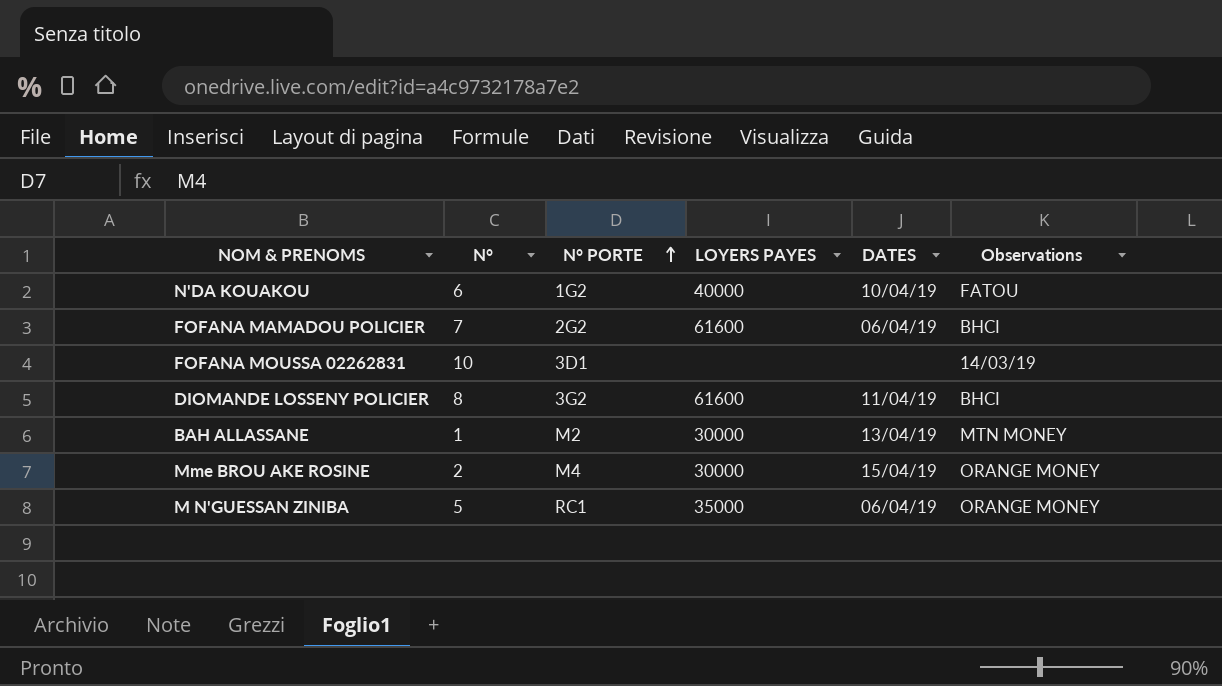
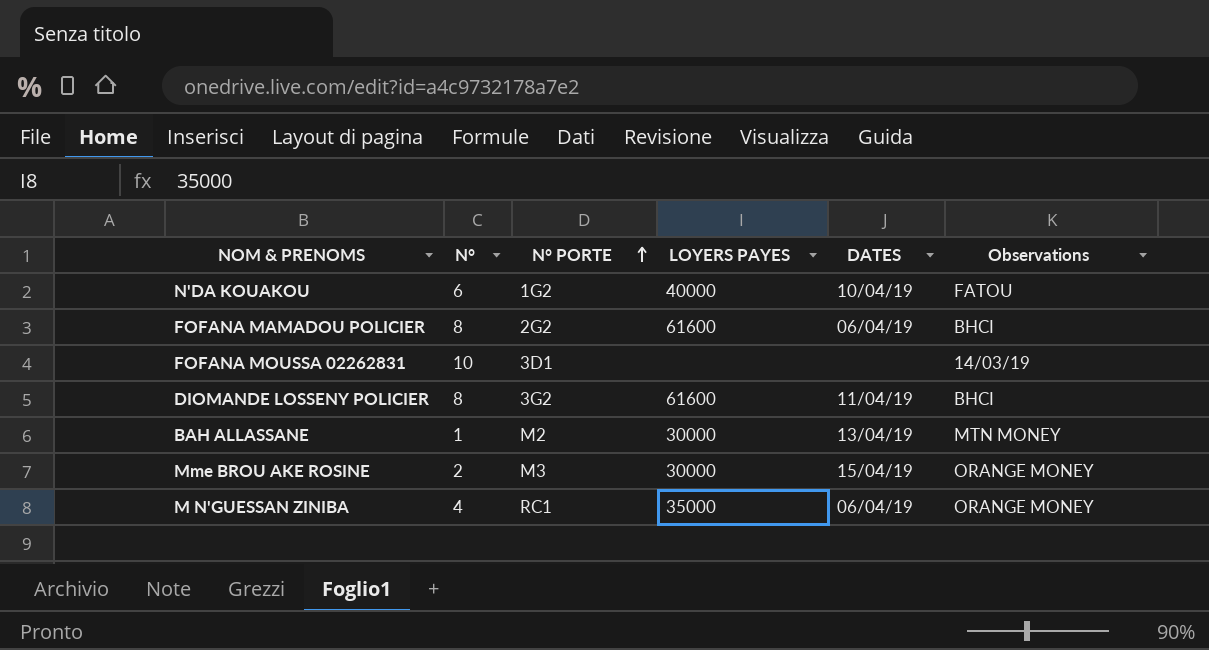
FOFANA MAMADOU POLICIER | N°: 7 -> 8
Mme BROU AKE ROSINE | N° PORTE: M4 -> M3
M N'GUESSAN ZINIBA | N°: 5 -> 4

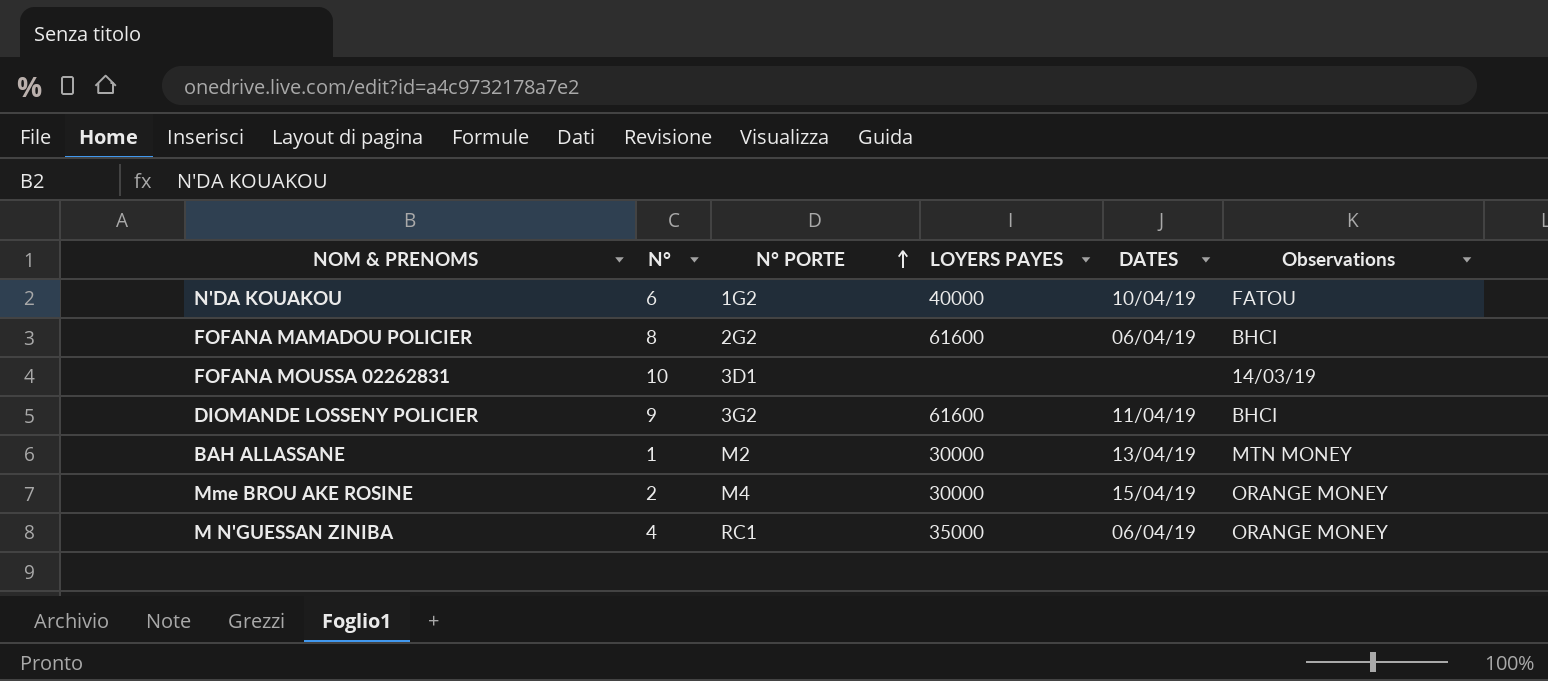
DIOMANDE LOSSENY POLICIER | N°: 8 -> 9
Mme BROU AKE ROSINE | N° PORTE: M3 -> M4

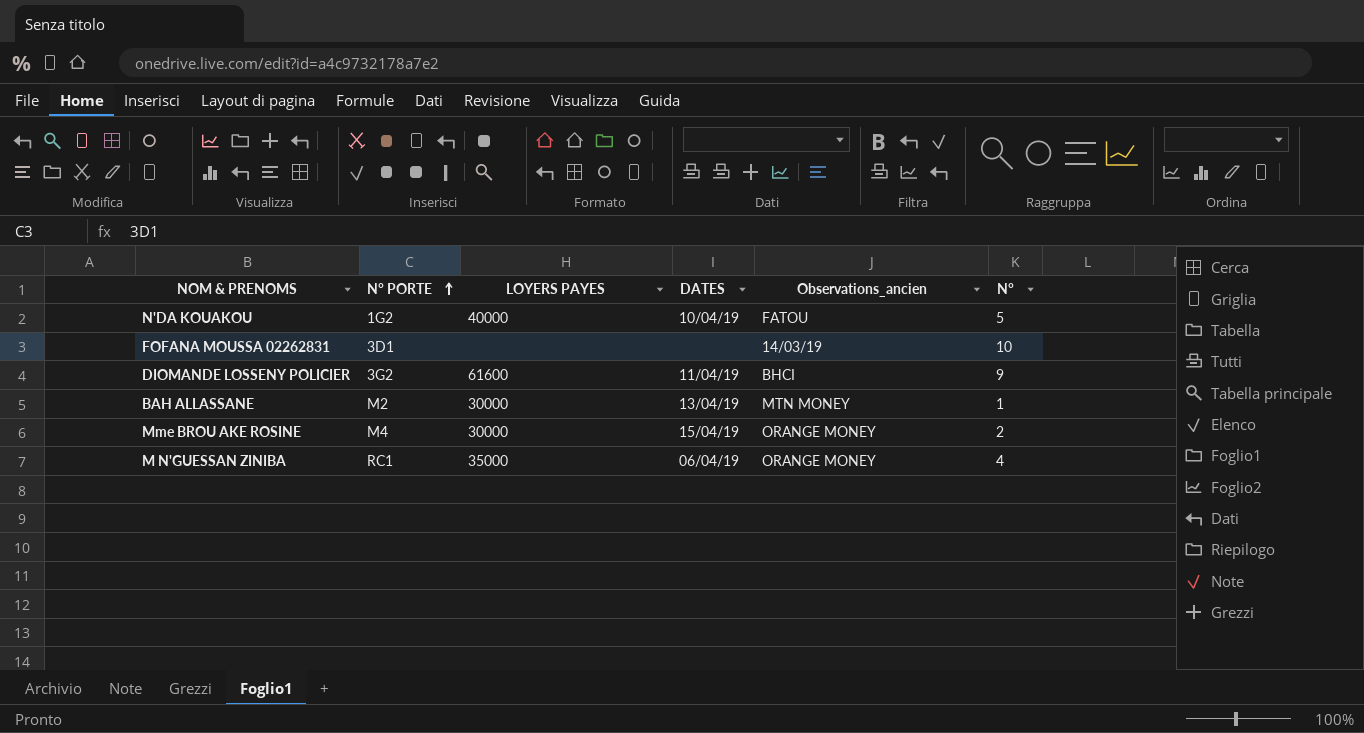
column name: Observations -> Observations_ancien
column N° | position: 2 -> 6
row FOFANA MAMADOU POLICIER: 8 | 2G2 | 61600 | 06/04/19 | BHCI -> none
N'DA KOUAKOU | N°: 6 -> 5

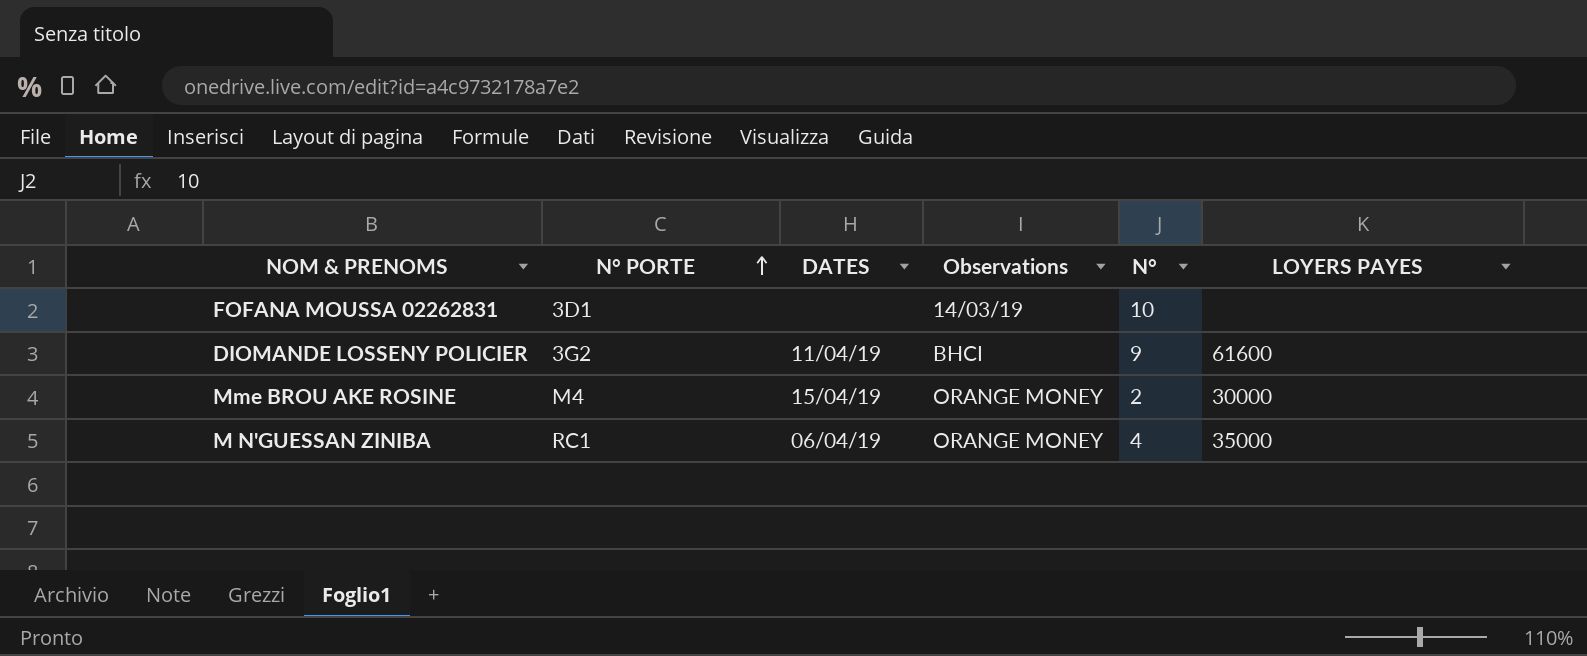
column name: Observations_ancien -> Observations
column LOYERS PAYES | position: 3 -> 6
row N'DA KOUAKOU: 1G2 | 40000 | 10/04/19 | FATOU | 5 -> none
row BAH ALLASSANE: M2 | 30000 | 13/04/19 | MTN MONEY | 1 -> none

